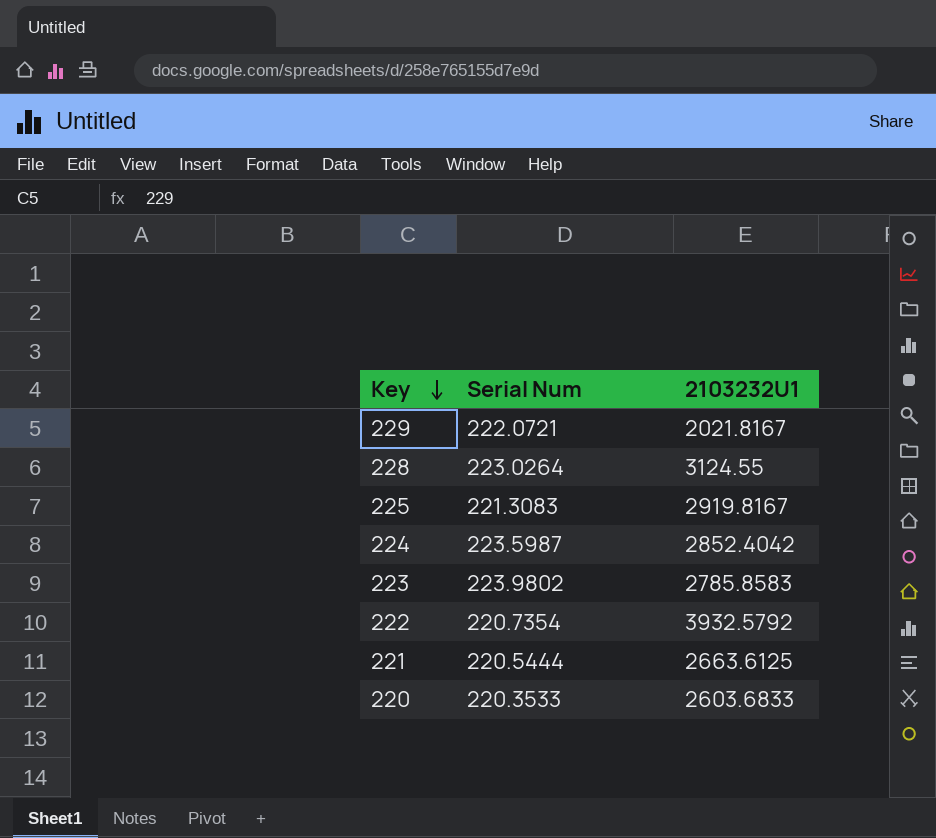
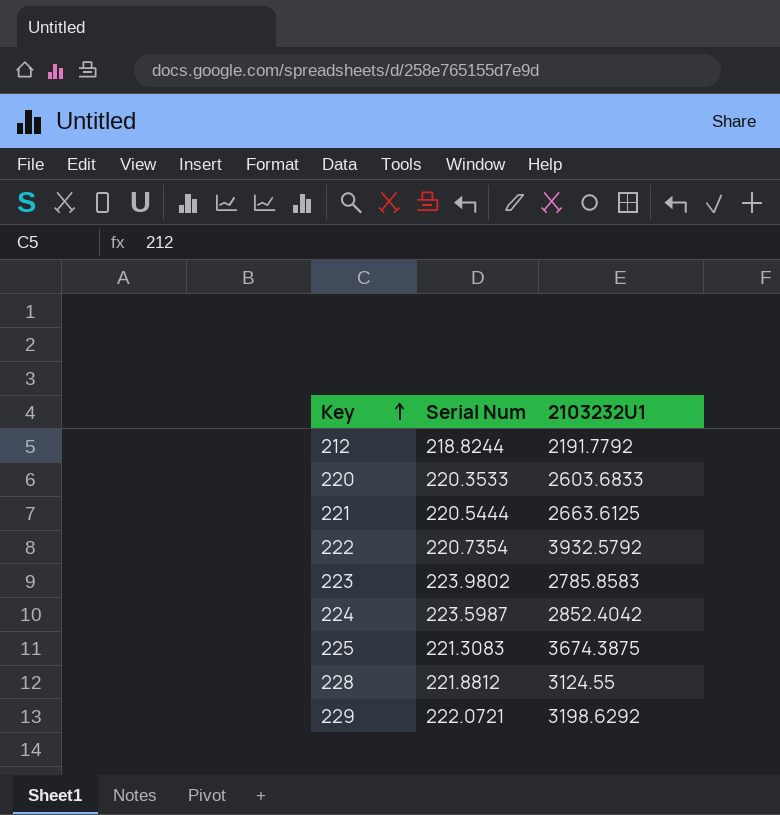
row order: Key descending -> Key ascending
row 212: none -> 218.8244 | 2191.7792
225 | 2103232U1: 2919.8167 -> 3674.3875
228 | Serial Num: 223.0264 -> 221.8812
229 | 2103232U1: 2021.8167 -> 3198.6292

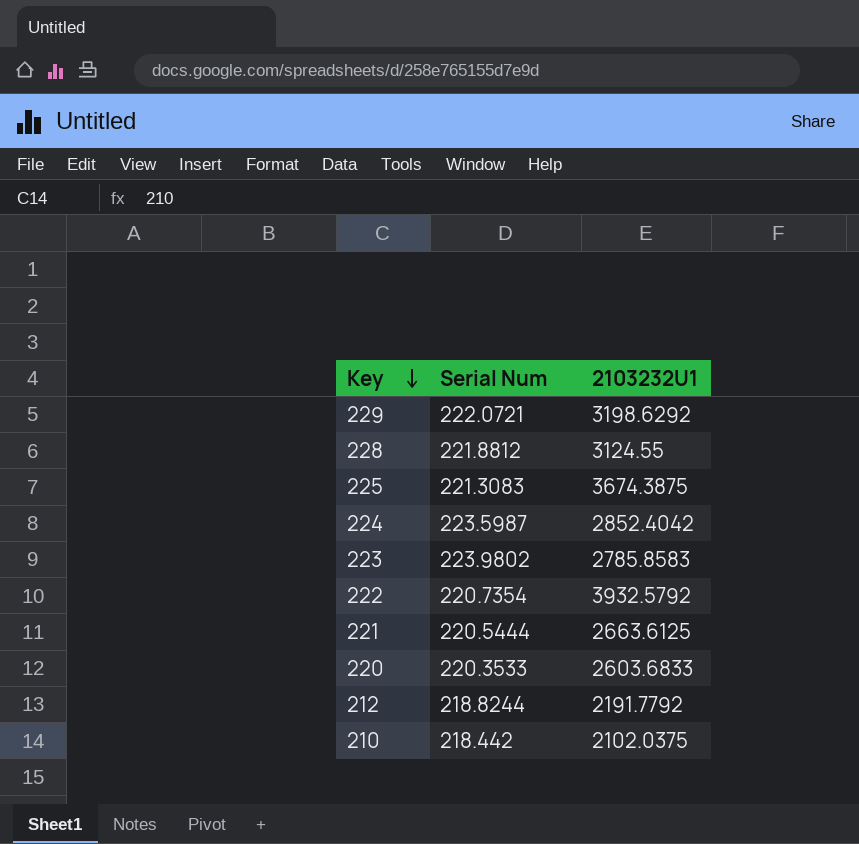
row order: Key ascending -> Key descending
row 210: none -> 218.442 | 2102.0375

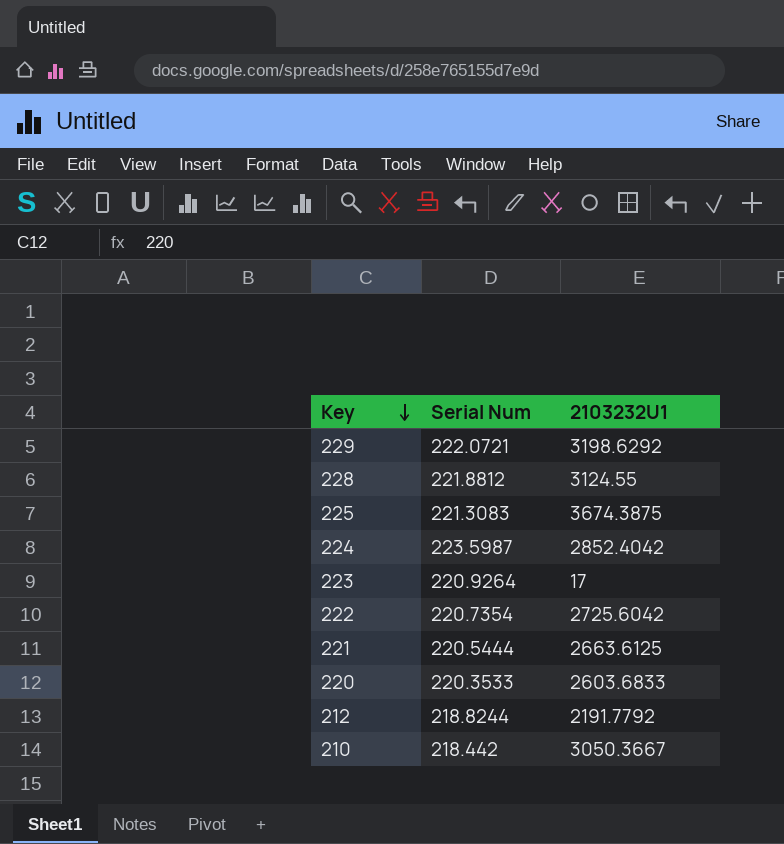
223 | Serial Num: 223.9802 -> 220.9264
223 | 2103232U1: 2785.8583 -> 17
222 | 2103232U1: 3932.5792 -> 2725.6042
210 | 2103232U1: 2102.0375 -> 3050.3667

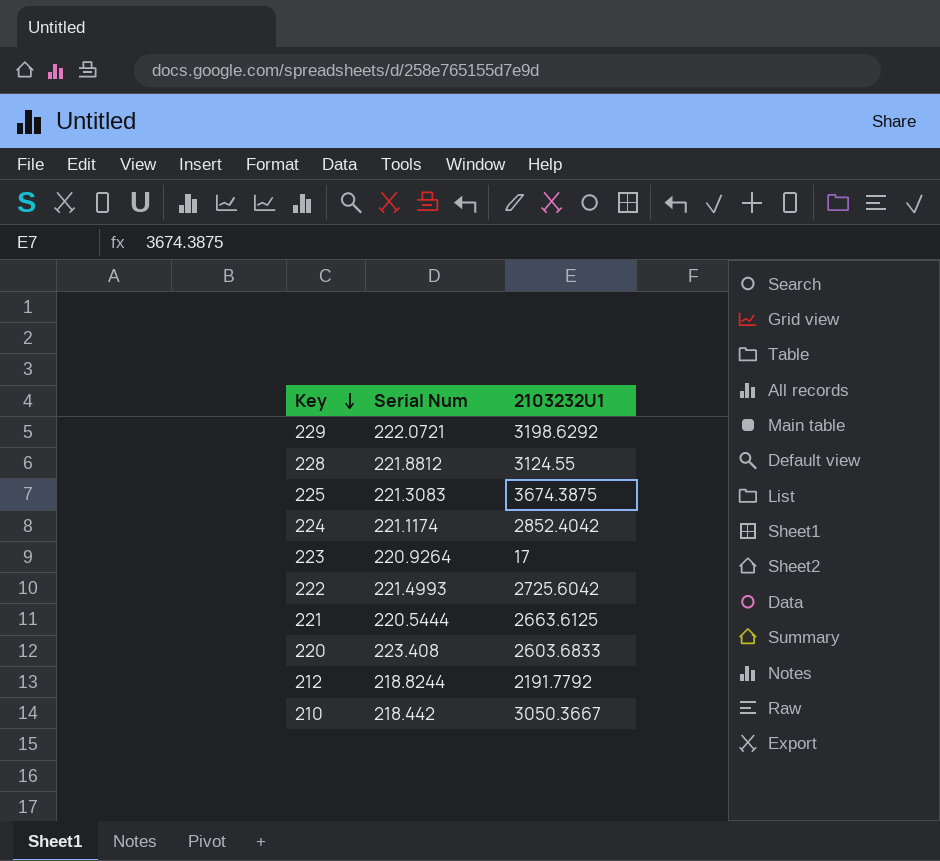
224 | Serial Num: 223.5987 -> 221.1174
222 | Serial Num: 220.7354 -> 221.4993
220 | Serial Num: 220.3533 -> 223.408

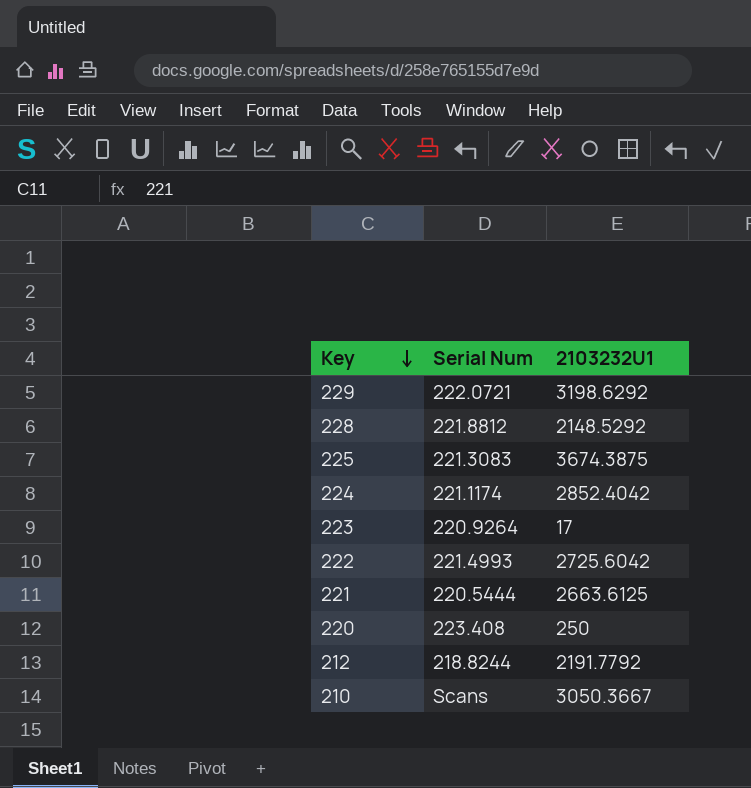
228 | 2103232U1: 3124.55 -> 2148.5292
220 | 2103232U1: 2603.6833 -> 250
210 | Serial Num: 218.442 -> Scans

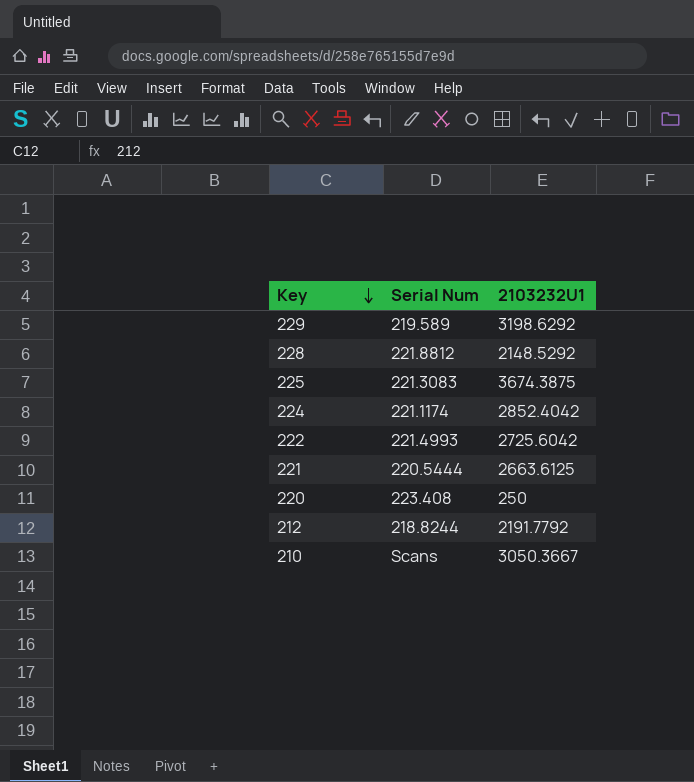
row 223: 220.9264 | 17 -> none
229 | Serial Num: 222.0721 -> 219.589

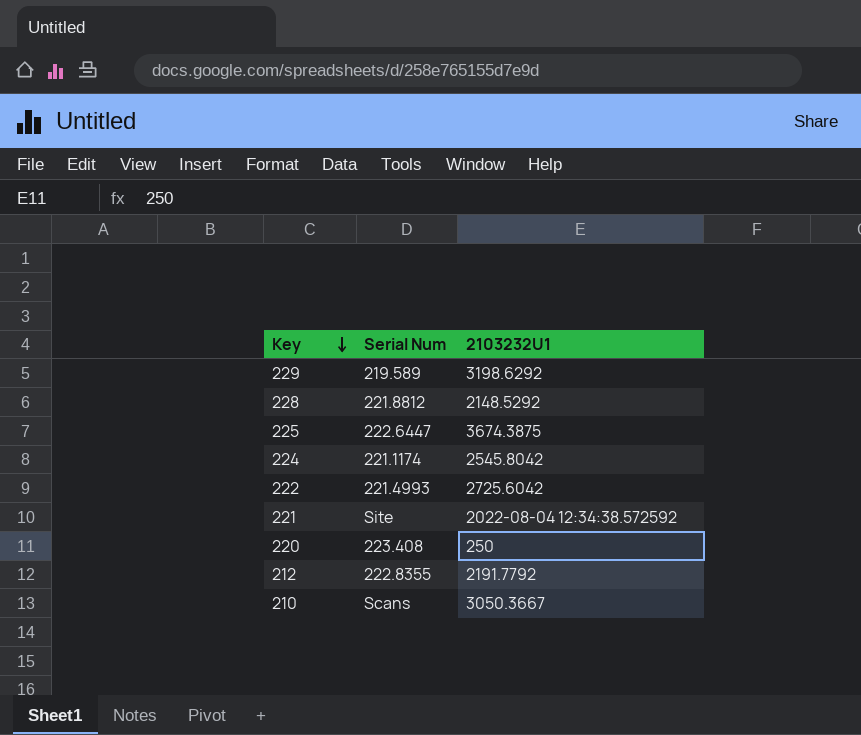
225 | Serial Num: 221.3083 -> 222.6447
224 | 2103232U1: 2852.4042 -> 2545.8042
221 | Serial Num: 220.5444 -> Site
221 | 2103232U1: 2663.6125 -> 2022-08-04 12:34:38.572592
212 | Serial Num: 218.8244 -> 222.8355

